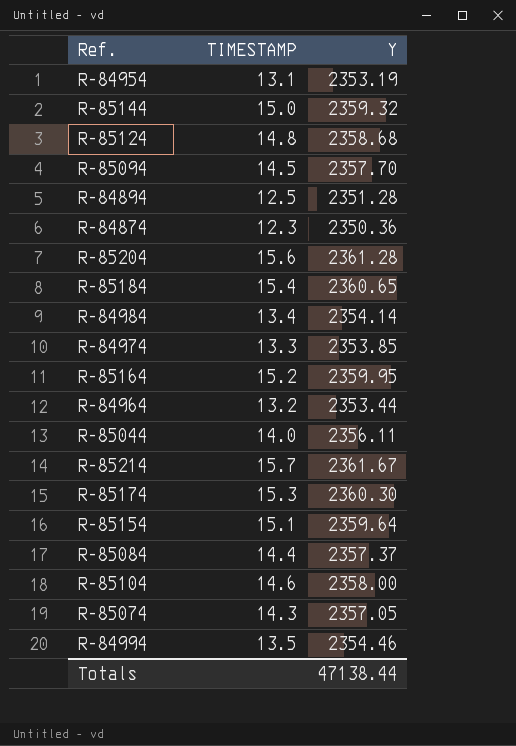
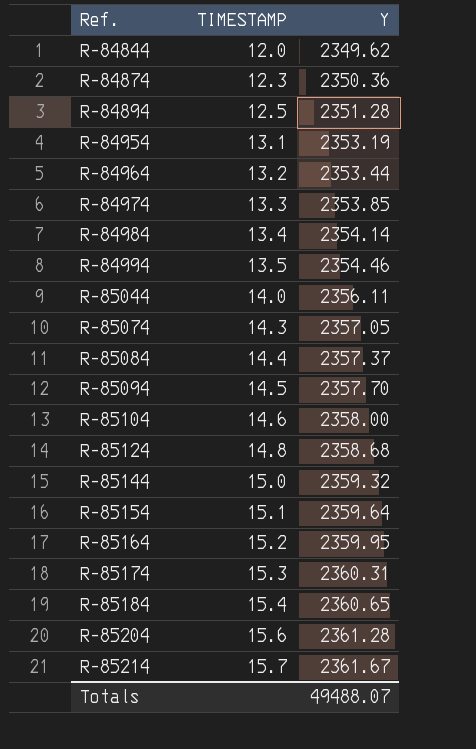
row order: none -> Ref. ascending
row R-84844: none -> 12.0 | 2349.62
R-85174 | Y: 2360.30 -> 2360.31
Totals | Y: 47138.44 -> 49488.07

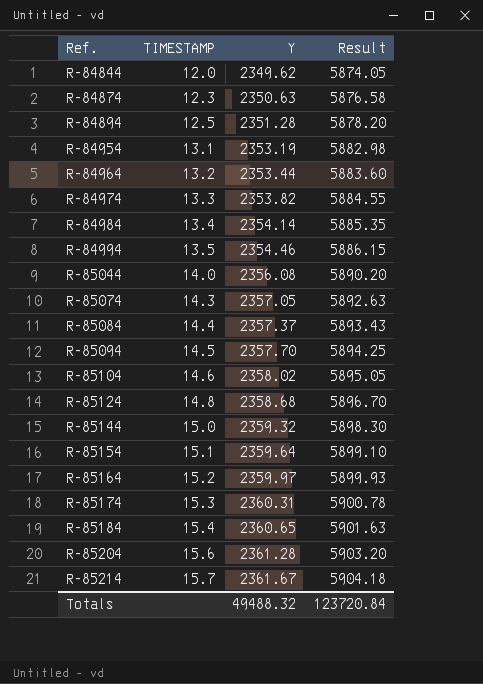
column Result | formula: none -> [Y] * 2.5
R-84874 | Y: 2350.36 -> 2350.63
R-84974 | Y: 2353.85 -> 2353.82
R-85044 | Y: 2356.11 -> 2356.08
R-85104 | Y: 2358.00 -> 2358.02
R-85164 | Y: 2359.95 -> 2359.97
Totals | Y: 49488.07 -> 49488.32

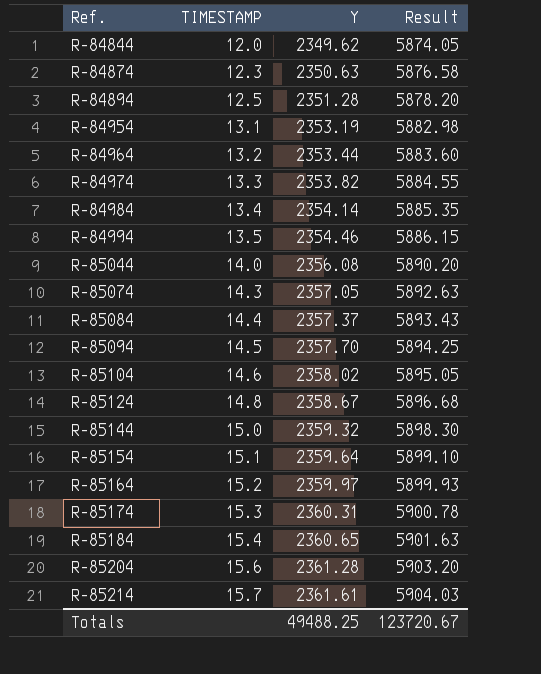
R-85124 | Y: 2358.68 -> 2358.67
R-85124 | Result: 5896.70 -> 5896.68
R-85214 | Y: 2361.67 -> 2361.61
R-85214 | Result: 5904.18 -> 5904.03
Totals | Y: 49488.32 -> 49488.25
Totals | Result: 123720.84 -> 123720.67

